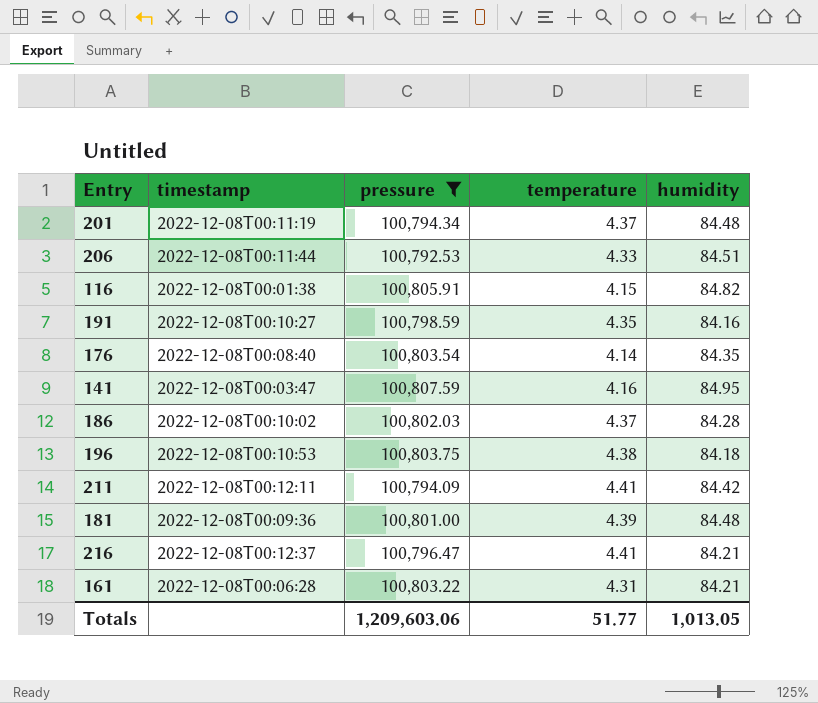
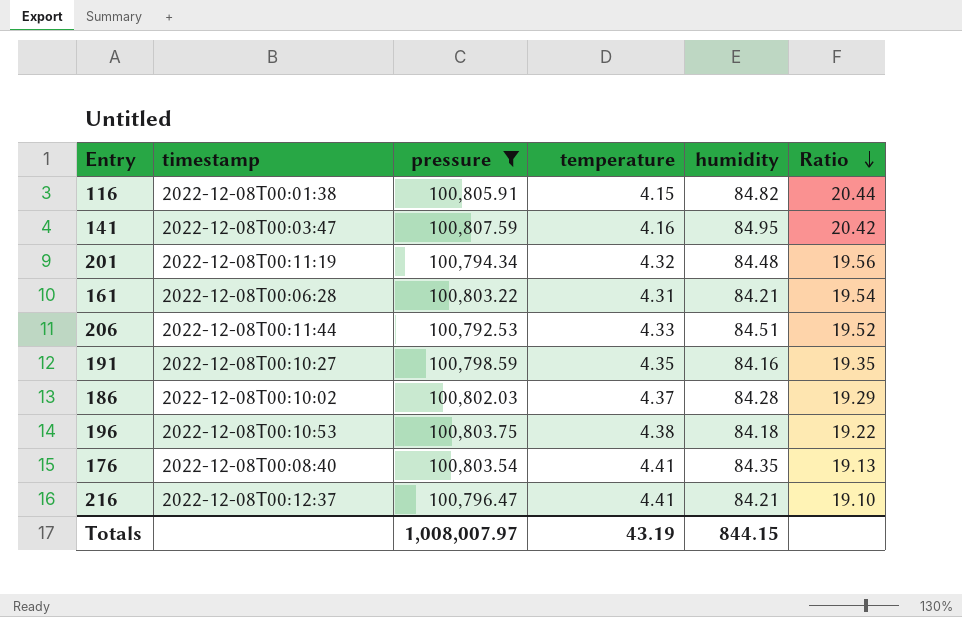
row order: none -> Ratio descending
column Ratio | formula: none -> [humidity] / [temperature]
row 211: 2022-12-08T00:12:11 | 100,794.09 | 4.41 | 84.42 -> none
row 181: 2022-12-08T00:09:36 | 100,801.00 | 4.39 | 84.48 -> none
201 | temperature: 4.37 -> 4.32
176 | temperature: 4.14 -> 4.41
Totals | pressure: 1,209,603.06 -> 1,008,007.97
Totals | temperature: 51.77 -> 43.19
Totals | humidity: 1,013.05 -> 844.15

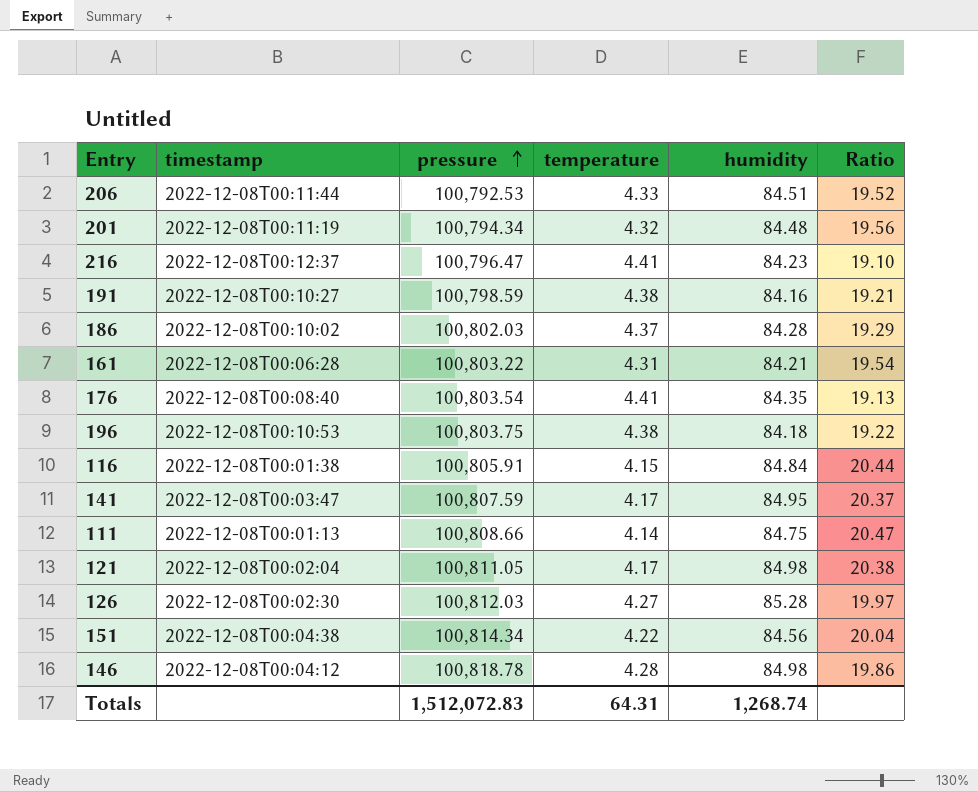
filter: pressure <= 100,807.59 -> none
row order: Ratio descending -> pressure ascending
216 | humidity: 84.21 -> 84.23
191 | temperature: 4.35 -> 4.38
191 | Ratio: 19.35 -> 19.21
116 | humidity: 84.82 -> 84.84
141 | temperature: 4.16 -> 4.17
141 | Ratio: 20.42 -> 20.37
Totals | pressure: 1,008,007.97 -> 1,512,072.83
Totals | temperature: 43.19 -> 64.31
Totals | humidity: 844.15 -> 1,268.74

